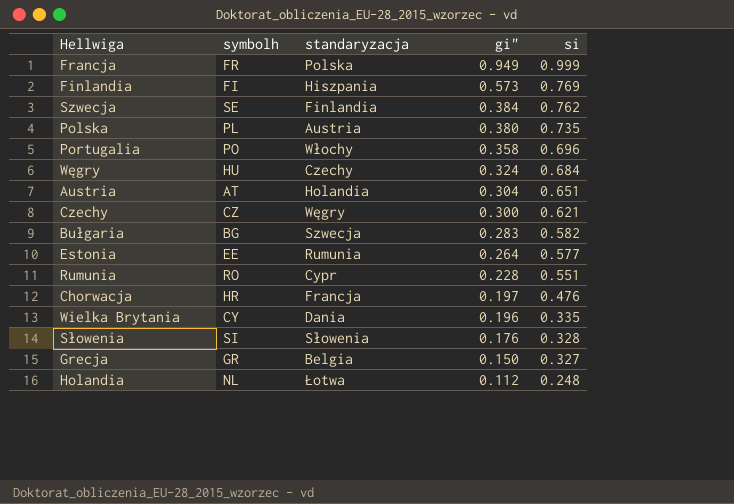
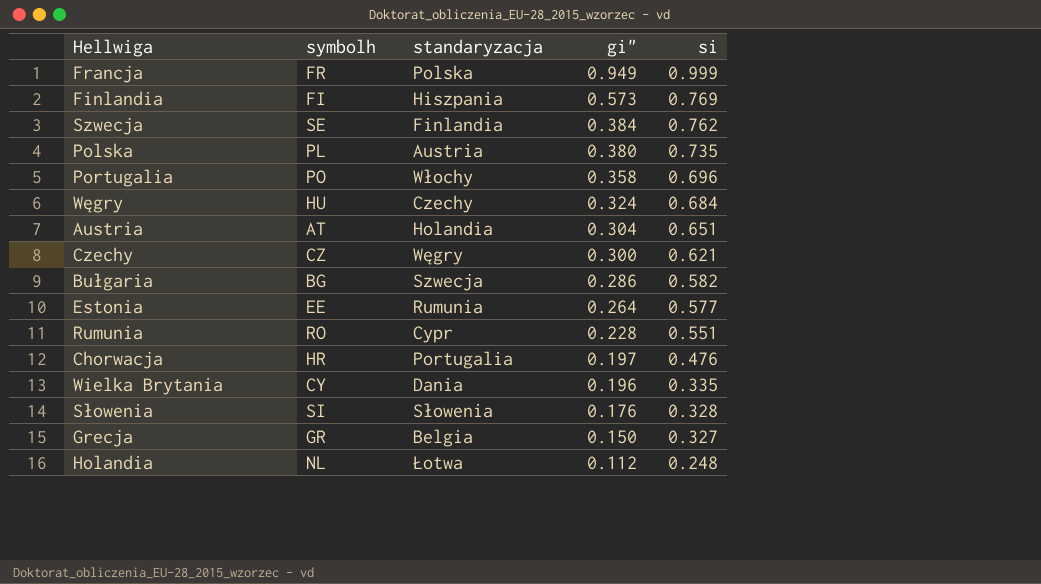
Bułgaria | gi": 0.283 -> 0.286
Chorwacja | standaryzacja: Francja -> Portugalia

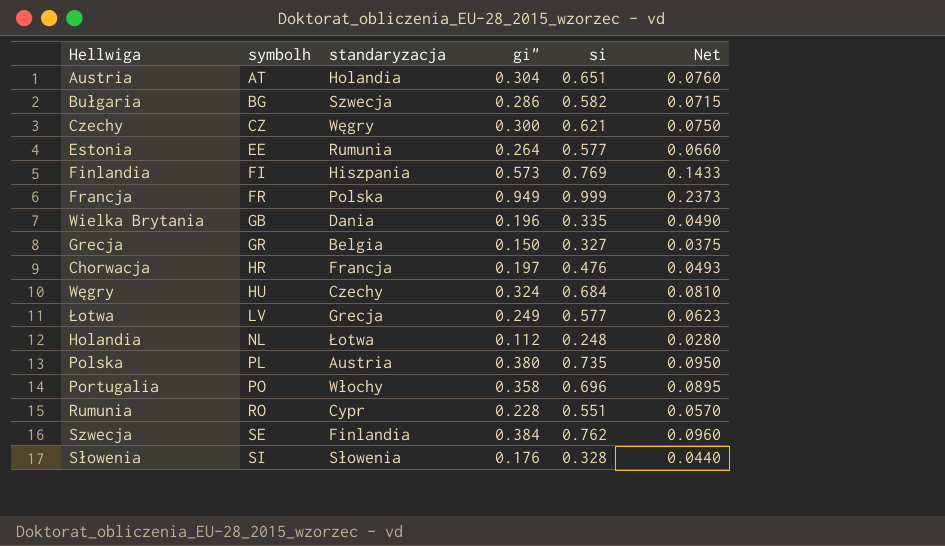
row order: gi" descending -> symbolh ascending
column Net | formula: none -> [gi"] * 0.25
Wielka Brytania | symbolh: CY -> GB
Chorwacja | standaryzacja: Portugalia -> Francja
row Łotwa: none -> LV | Grecja | 0.249 | 0.577 | 0.0623

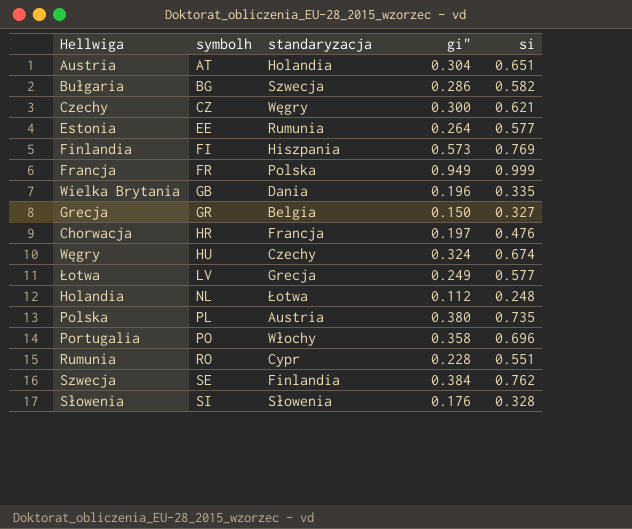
column Net | formula: [gi"] * 0.25 -> none
Węgry | si: 0.684 -> 0.674

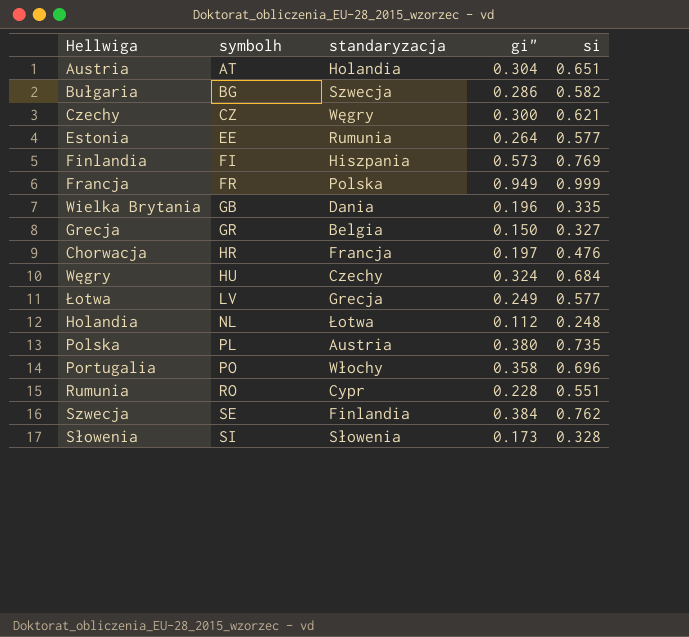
Węgry | si: 0.674 -> 0.684
Słowenia | gi": 0.176 -> 0.173

